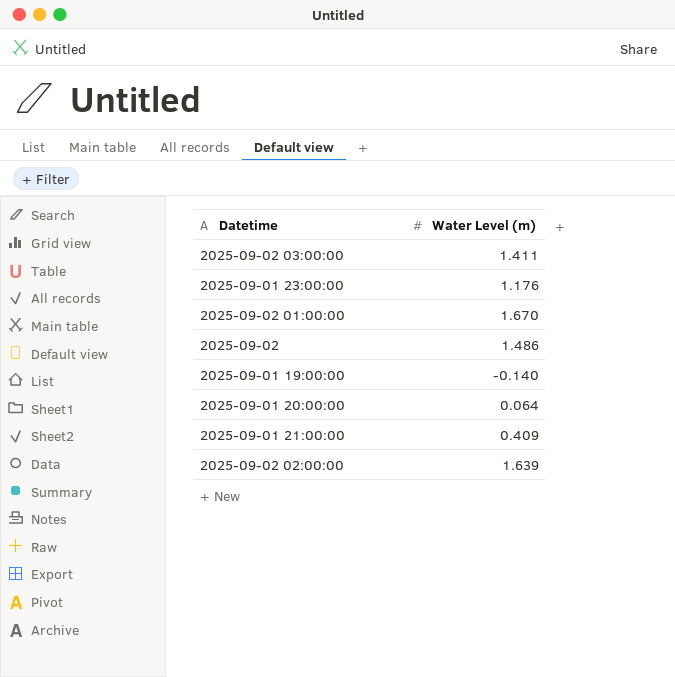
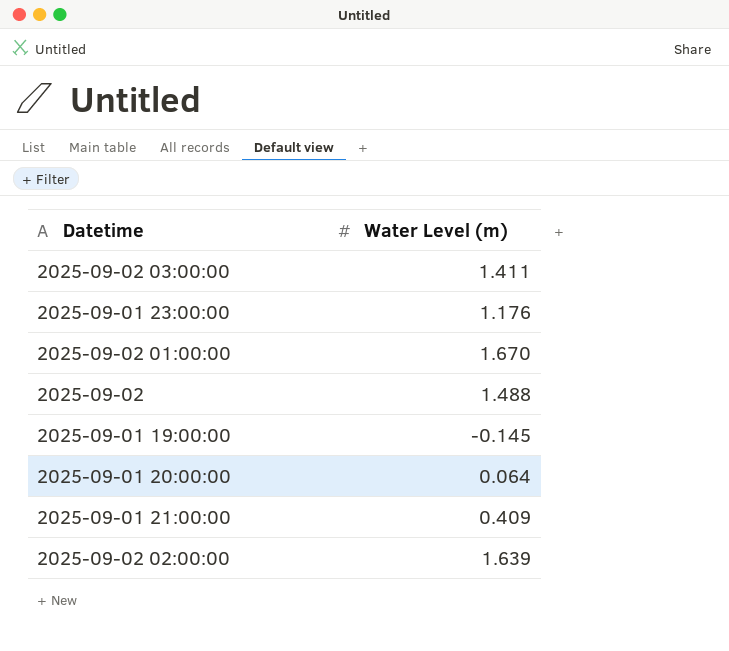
2025-09-02 | Water Level (m): 1.486 -> 1.488
2025-09-01 19:00:00 | Water Level (m): -0.140 -> -0.145

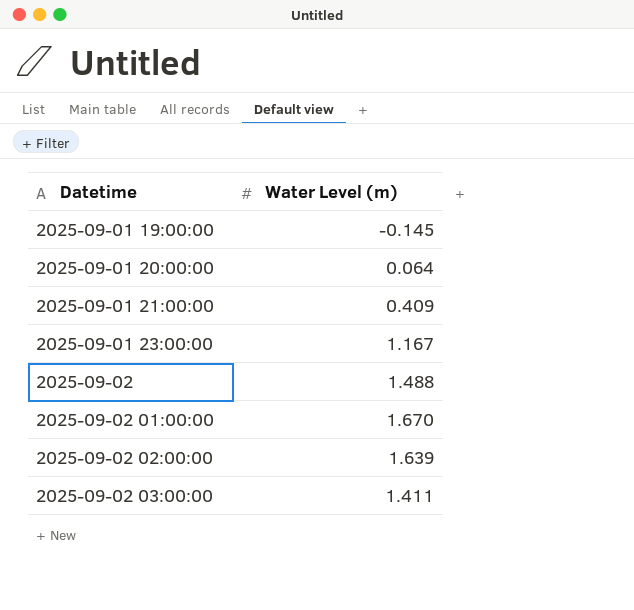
row order: none -> Datetime ascending
2025-09-01 23:00:00 | Water Level (m): 1.176 -> 1.167

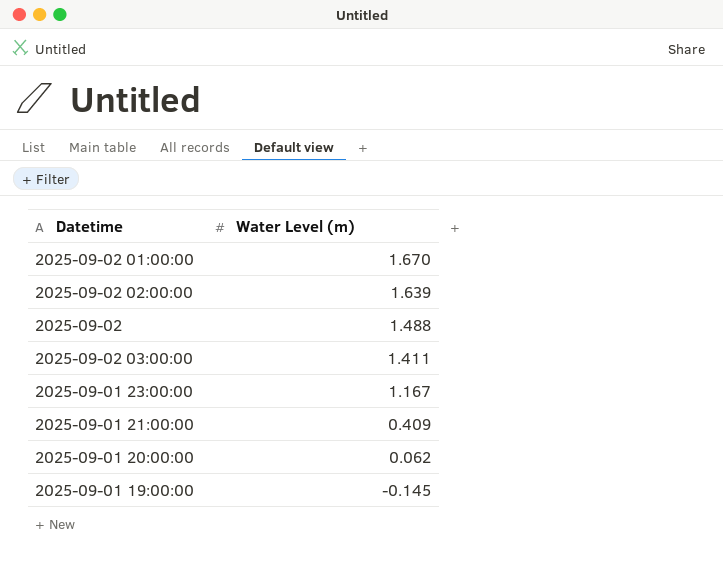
row order: Datetime ascending -> Water Level (m) descending
2025-09-01 20:00:00 | Water Level (m): 0.064 -> 0.062

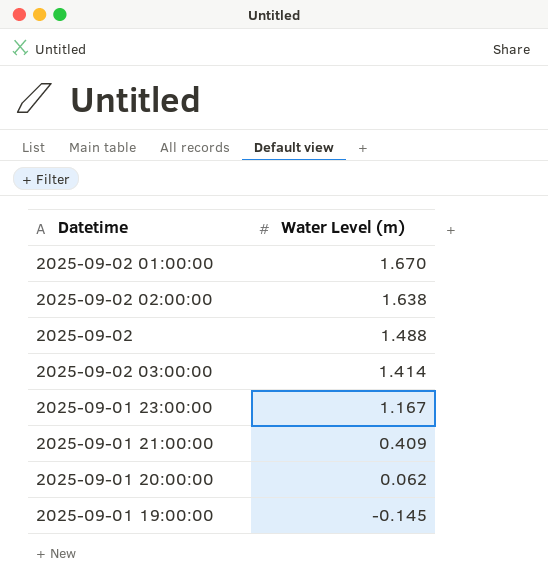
2025-09-02 02:00:00 | Water Level (m): 1.639 -> 1.638
2025-09-02 03:00:00 | Water Level (m): 1.411 -> 1.414

